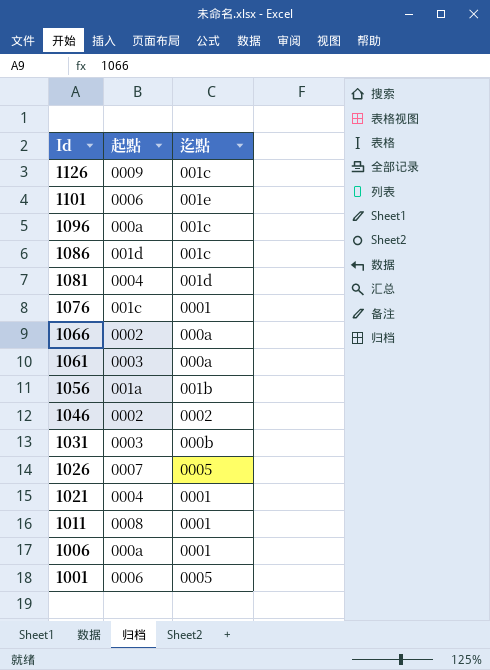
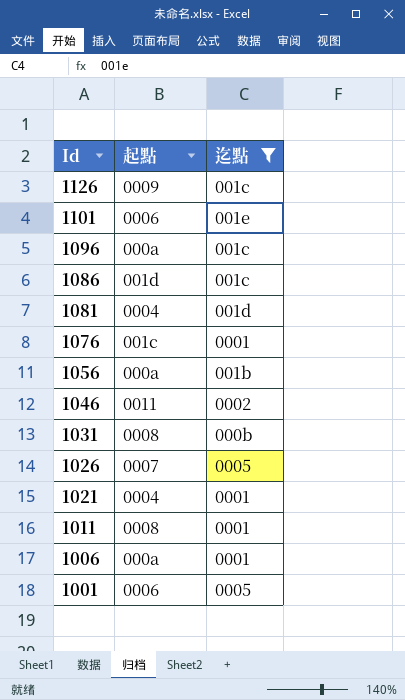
filter: none -> 迄點 != 000a
1056 | 起點: 001a -> 000a
1046 | 起點: 0002 -> 0011
1031 | 起點: 0003 -> 0008

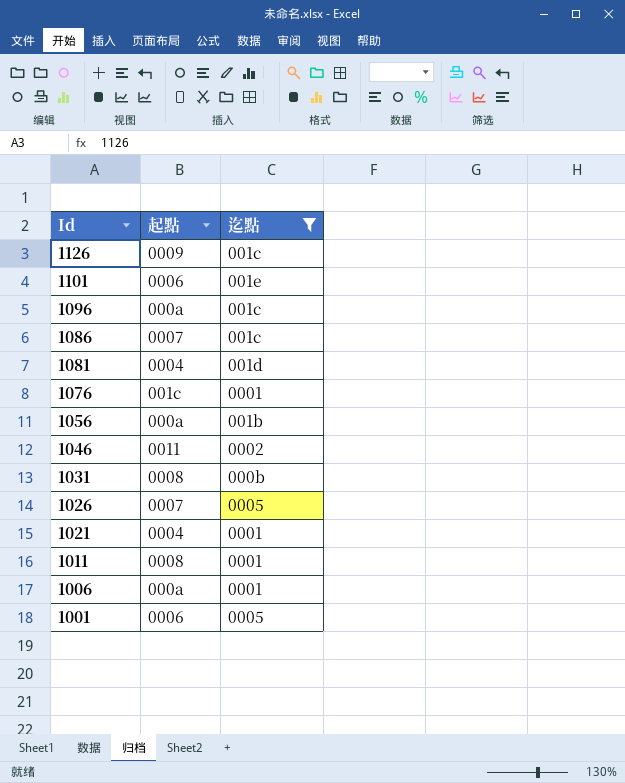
1086 | 起點: 001d -> 0007

